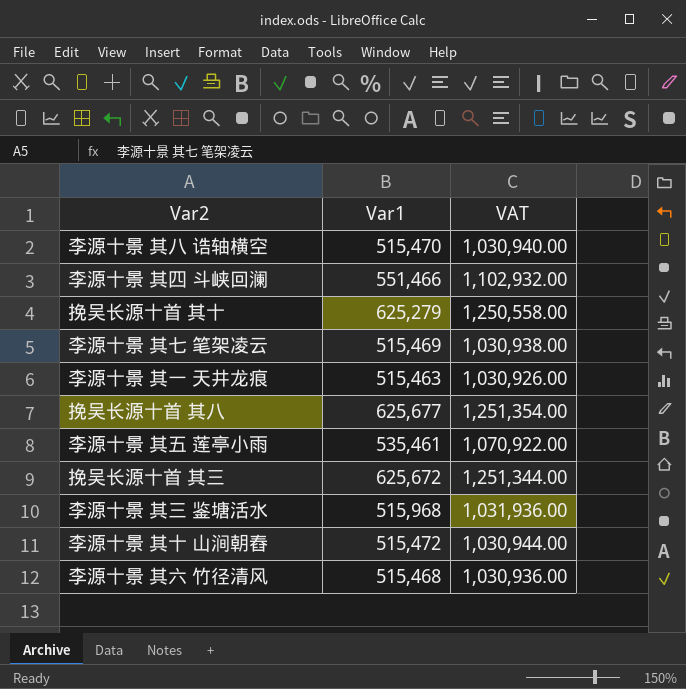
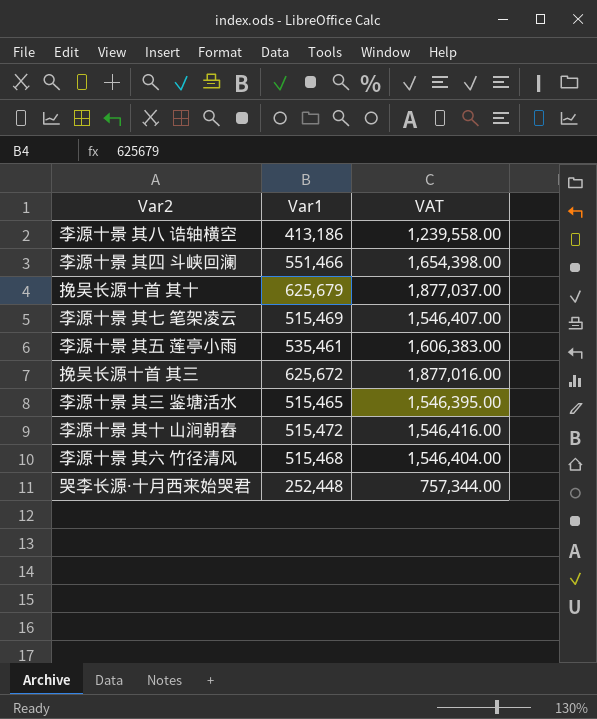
column VAT | formula: [Var1] * 2 -> [Var1] * 3
row 李源十景 其一 天井龙痕: 515,463 | 1,030,926.00 -> none
row 挽吴长源十首 其八: 625,677 | 1,251,354.00 -> none
李源十景 其八 诰轴横空 | Var1: 515,470 -> 413,186
挽吴长源十首 其十 | Var1: 625,279 -> 625,679
李源十景 其三 鉴塘活水 | Var1: 515,968 -> 515,465
row 哭李长源·十月西来始哭君: none -> 252,448 | 757,344.00

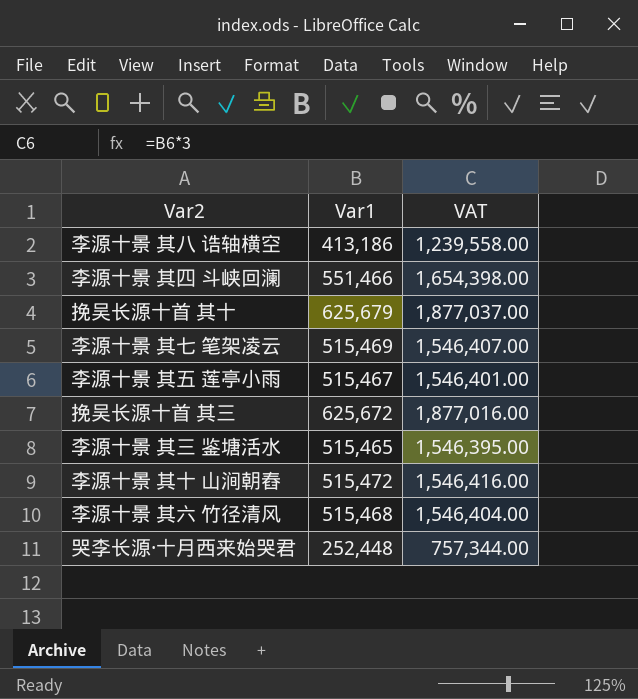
李源十景 其五 莲亭小雨 | Var1: 535,461 -> 515,467
李源十景 其五 莲亭小雨 | VAT: 1,606,383.00 -> 1,546,401.00

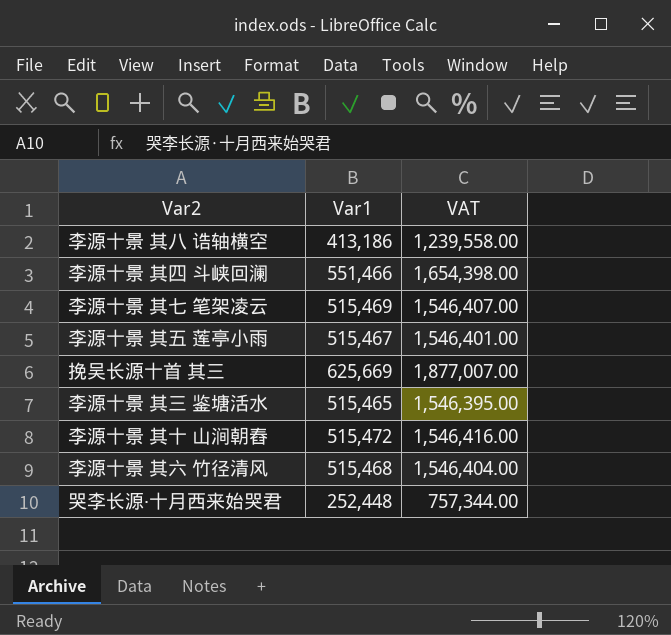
row 挽吴长源十首 其十: 625,679 | 1,877,037.00 -> none
挽吴长源十首 其三 | Var1: 625,672 -> 625,669
挽吴长源十首 其三 | VAT: 1,877,016.00 -> 1,877,007.00

